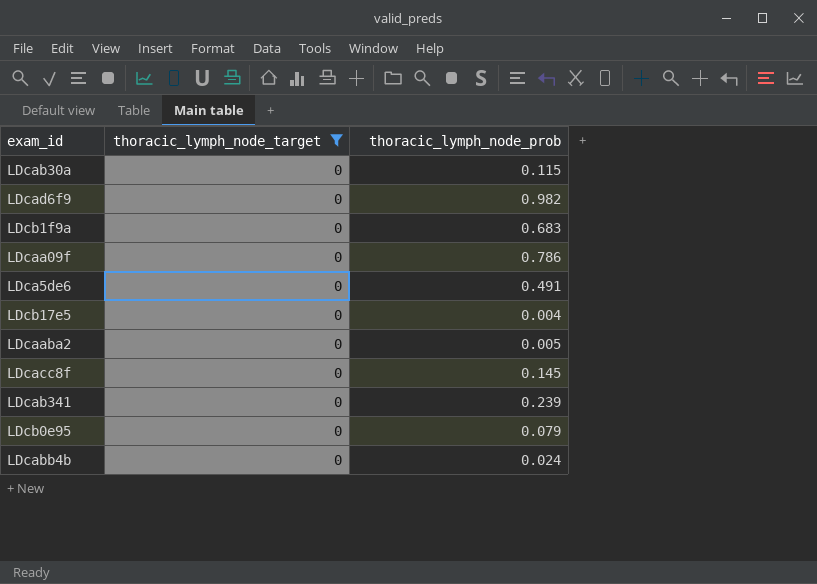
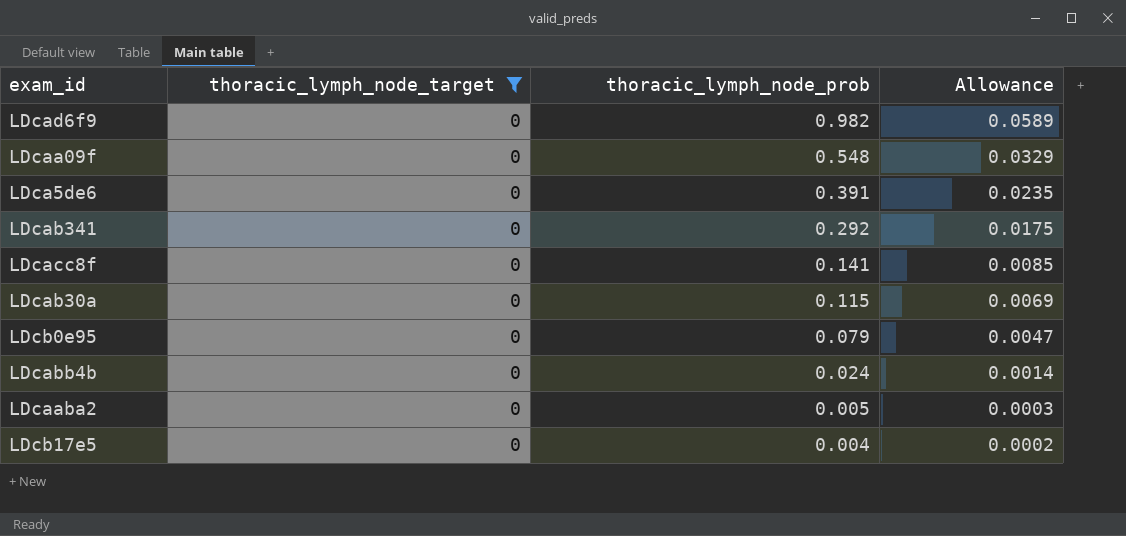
row order: none -> thoracic_lymph_node_prob descending
column Allowance | formula: none -> [thoracic_lymph_node_prob] * 0.06
row LDcb1f9a: 0 | 0.683 -> none
LDcaa09f | thoracic_lymph_node_prob: 0.786 -> 0.548
LDca5de6 | thoracic_lymph_node_prob: 0.491 -> 0.391
LDcab341 | thoracic_lymph_node_prob: 0.239 -> 0.292
LDcacc8f | thoracic_lymph_node_prob: 0.145 -> 0.141

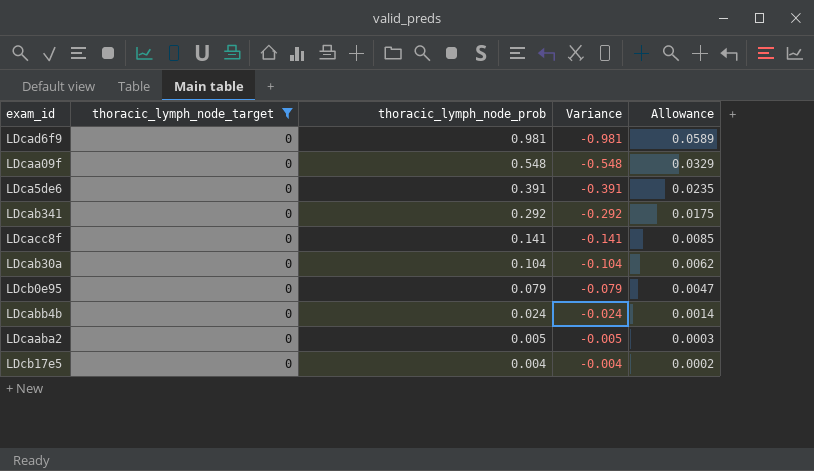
column Variance | formula: none -> [thoracic_lymph_node_target] - [thoracic_lymph_node_prob]
LDcad6f9 | thoracic_lymph_node_prob: 0.982 -> 0.981
LDcab30a | thoracic_lymph_node_prob: 0.115 -> 0.104
LDcab30a | Allowance: 0.0069 -> 0.0062

